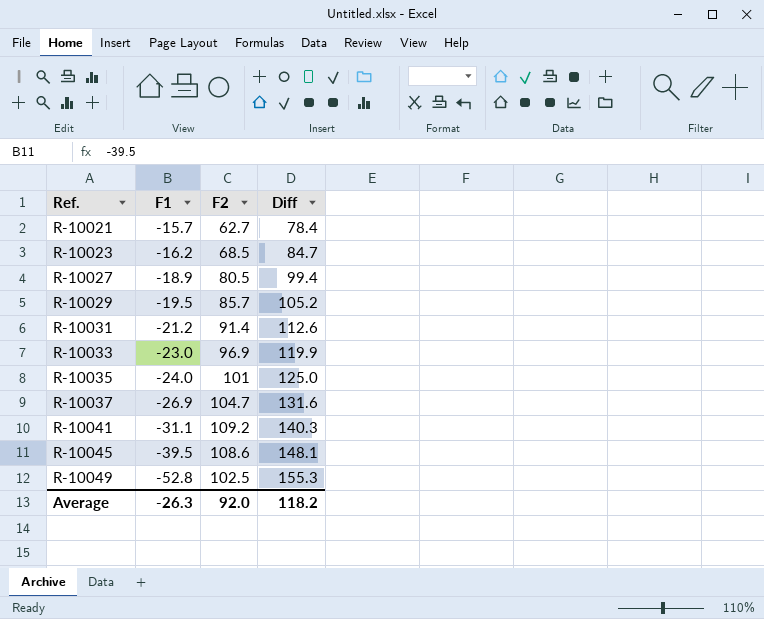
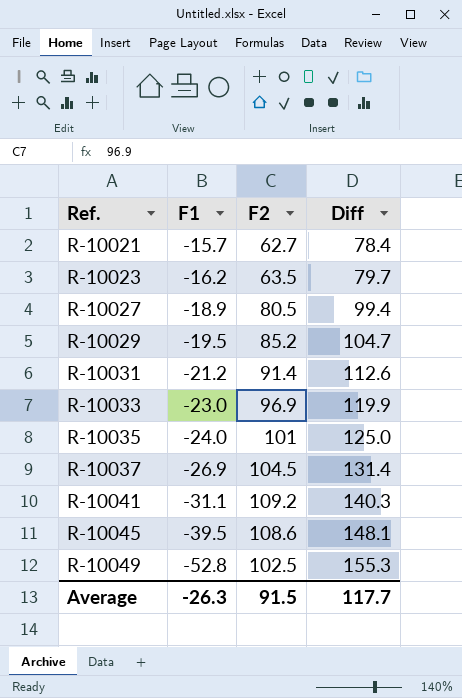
R-10023 | F2: 68.5 -> 63.5
R-10023 | Diff: 84.7 -> 79.7
R-10029 | F2: 85.7 -> 85.2
R-10029 | Diff: 105.2 -> 104.7
R-10037 | F2: 104.7 -> 104.5
R-10037 | Diff: 131.6 -> 131.4
Average | F2: 92.0 -> 91.5
Average | Diff: 118.2 -> 117.7

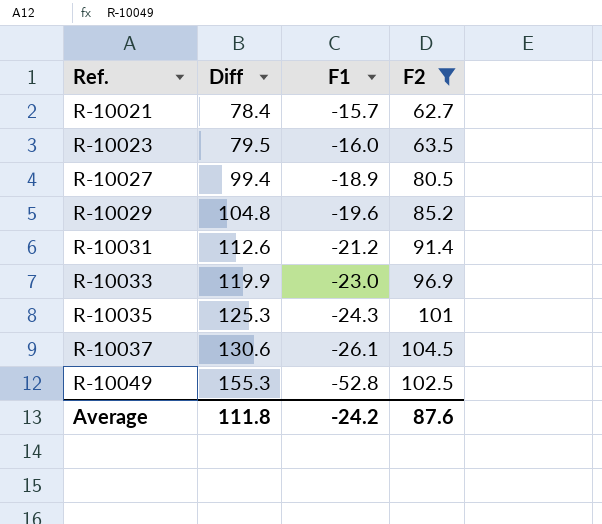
filter: none -> F2 <= 104.5
column Diff | position: 4 -> 2
R-10023 | Diff: 79.7 -> 79.5
R-10023 | F1: -16.2 -> -16.0
R-10029 | Diff: 104.7 -> 104.8
R-10029 | F1: -19.5 -> -19.6
R-10035 | Diff: 125.0 -> 125.3
R-10035 | F1: -24.0 -> -24.3
R-10037 | Diff: 131.4 -> 130.6
R-10037 | F1: -26.9 -> -26.1
Average | Diff: 117.7 -> 111.8
Average | F1: -26.3 -> -24.2
Average | F2: 91.5 -> 87.6

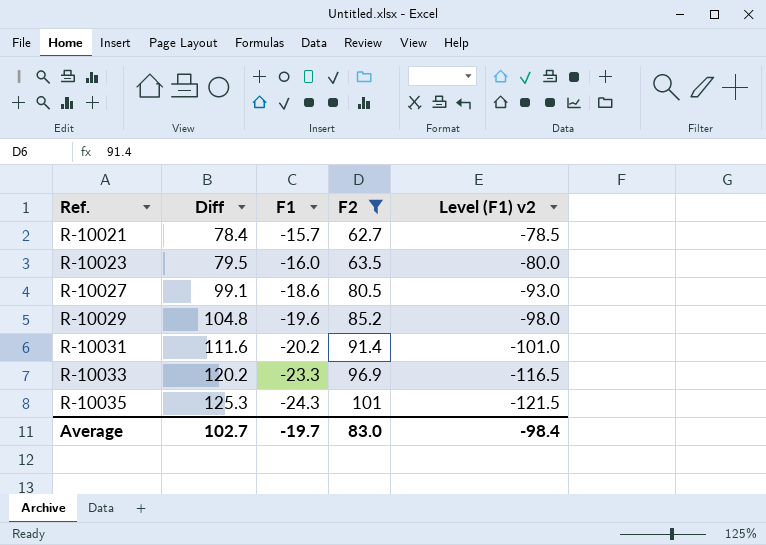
column Level (F1) v2 | formula: none -> [F1] * 5
row R-10037: 130.6 | -26.1 | 104.5 -> none
row R-10049: 155.3 | -52.8 | 102.5 -> none
R-10027 | Diff: 99.4 -> 99.1
R-10027 | F1: -18.9 -> -18.6
R-10031 | Diff: 112.6 -> 111.6
R-10031 | F1: -21.2 -> -20.2
R-10033 | Diff: 119.9 -> 120.2
R-10033 | F1: -23.0 -> -23.3
Average | Diff: 111.8 -> 102.7
Average | F1: -24.2 -> -19.7
Average | F2: 87.6 -> 83.0

